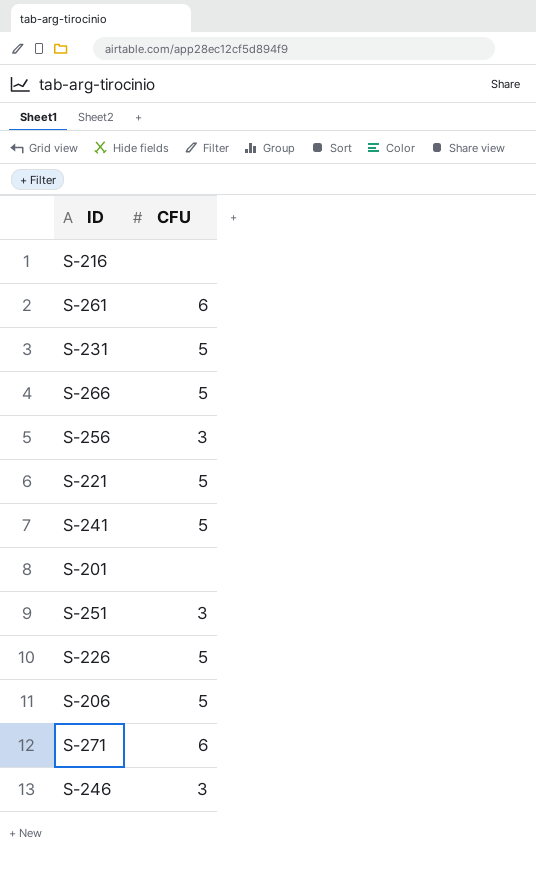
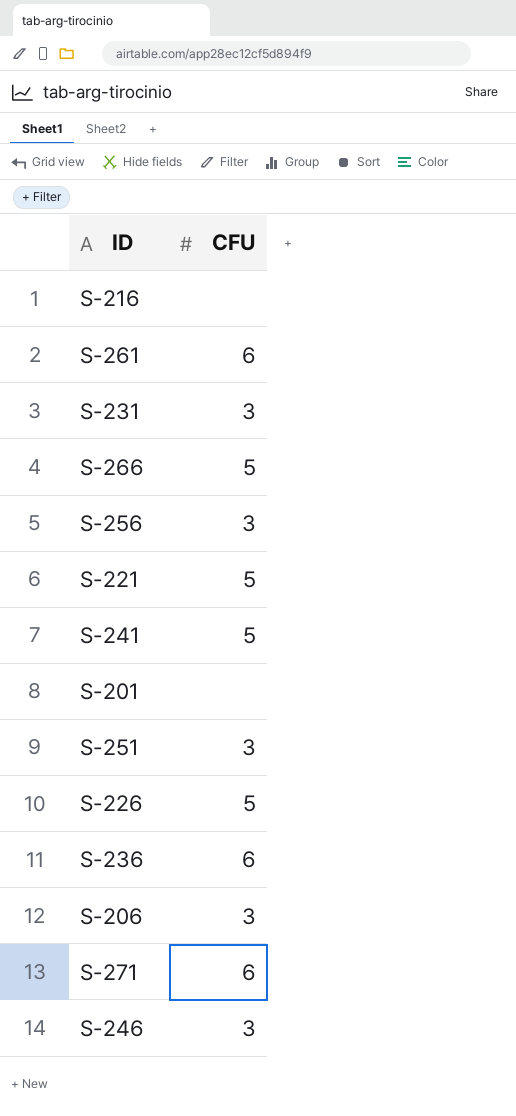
S-231 | CFU: 5 -> 3
row S-236: none -> 6
S-206 | CFU: 5 -> 3

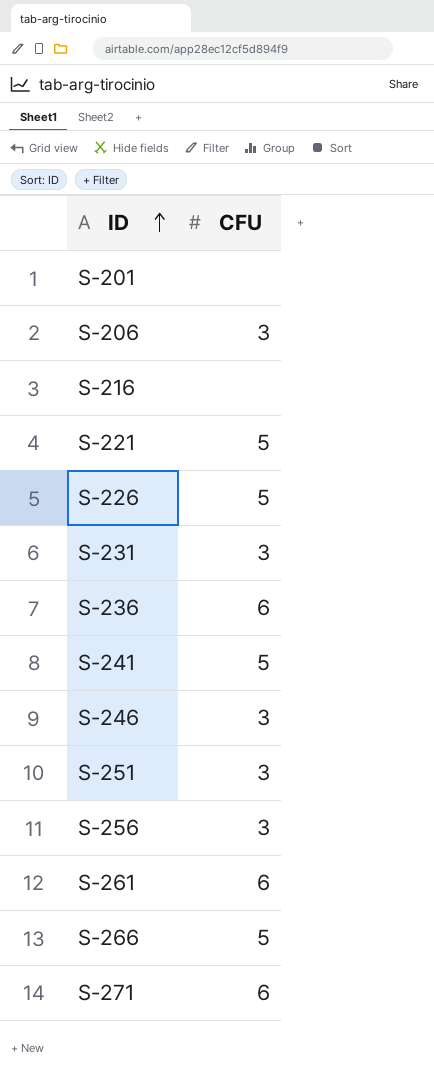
row order: none -> ID ascending

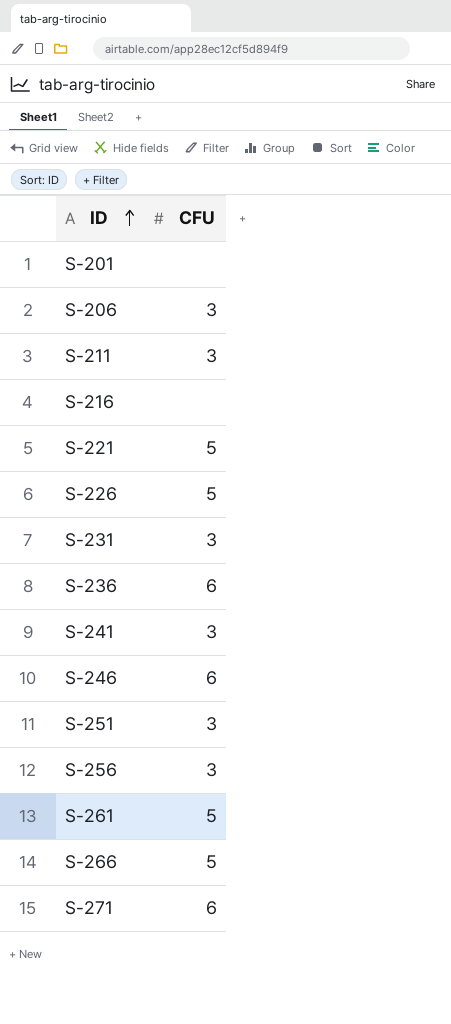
row S-211: none -> 3
S-241 | CFU: 5 -> 3
S-246 | CFU: 3 -> 6
S-261 | CFU: 6 -> 5

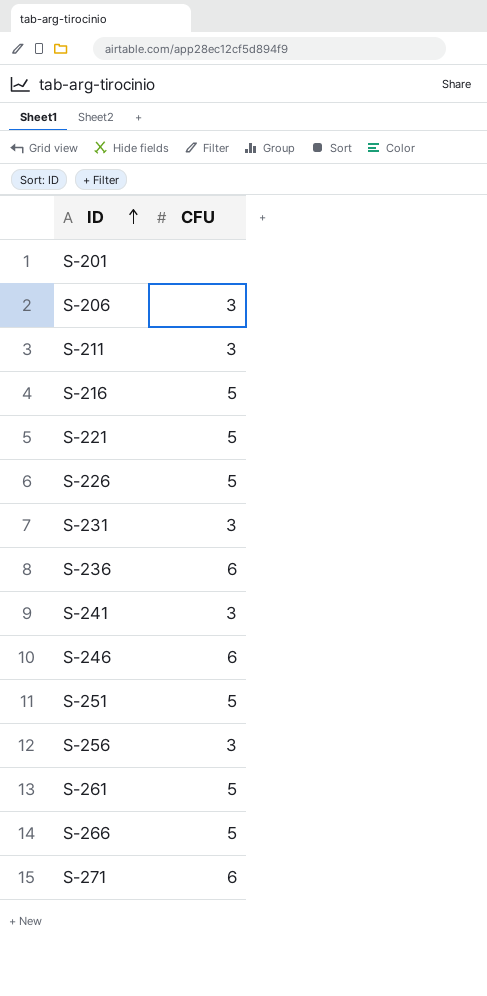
S-216 | CFU: none -> 5
S-251 | CFU: 3 -> 5

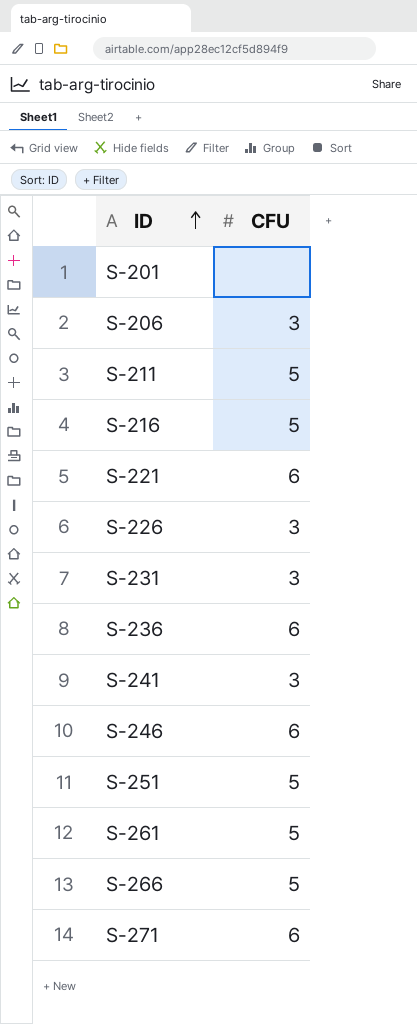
row S-256: 3 -> none
S-211 | CFU: 3 -> 5
S-221 | CFU: 5 -> 6
S-226 | CFU: 5 -> 3

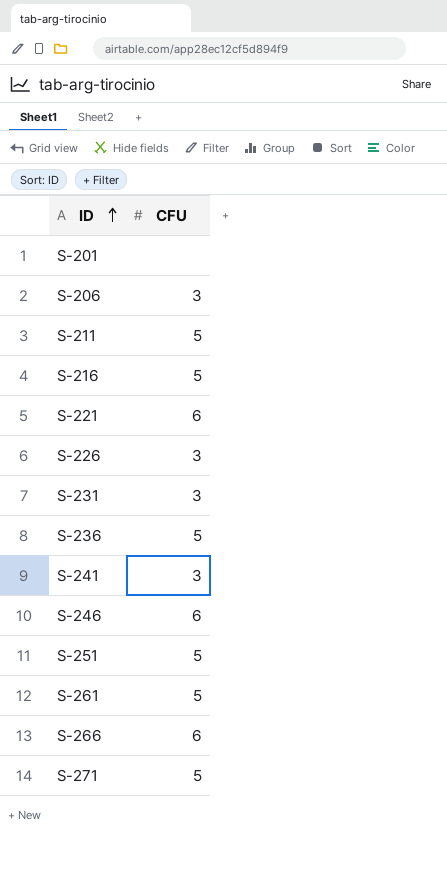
S-236 | CFU: 6 -> 5
S-266 | CFU: 5 -> 6
S-271 | CFU: 6 -> 5

